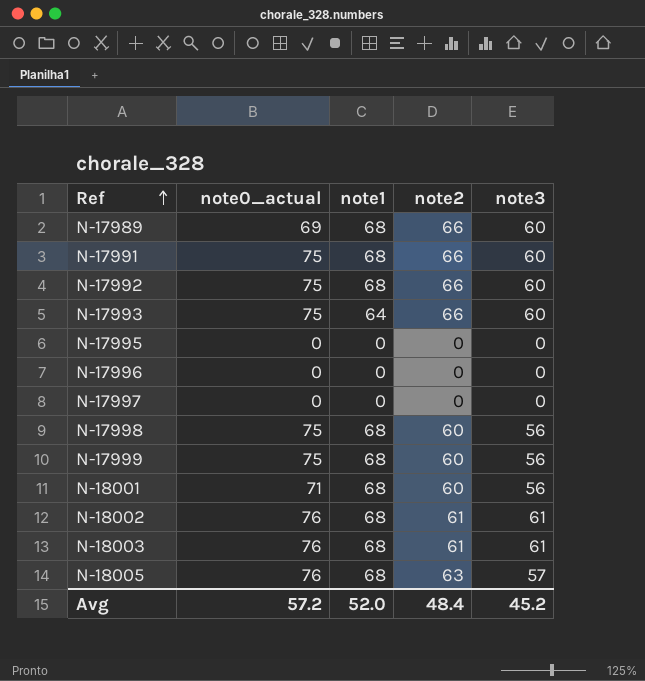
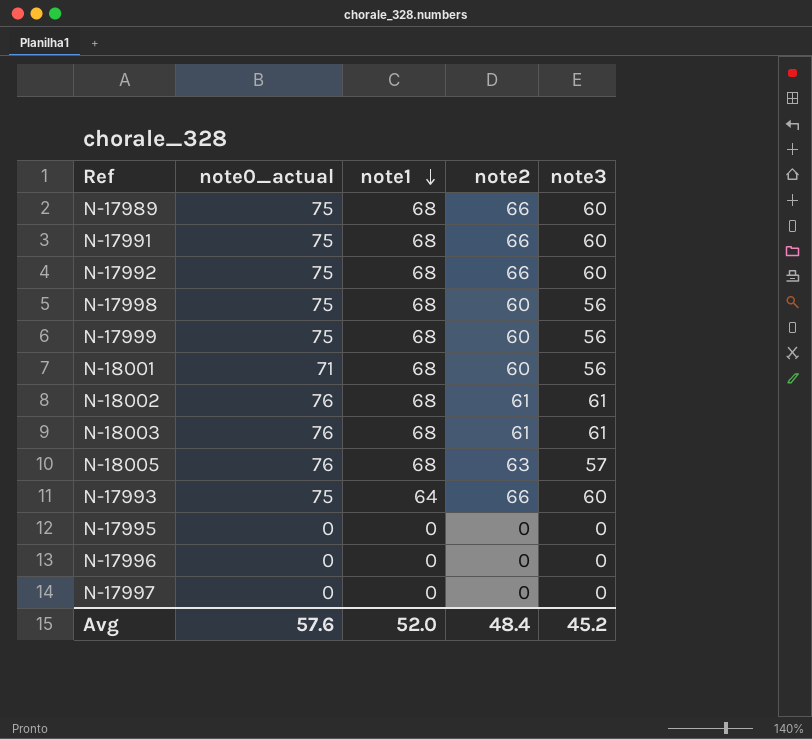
row order: Ref ascending -> note1 descending
N-17989 | note0_actual: 69 -> 75
Avg | note0_actual: 57.2 -> 57.6

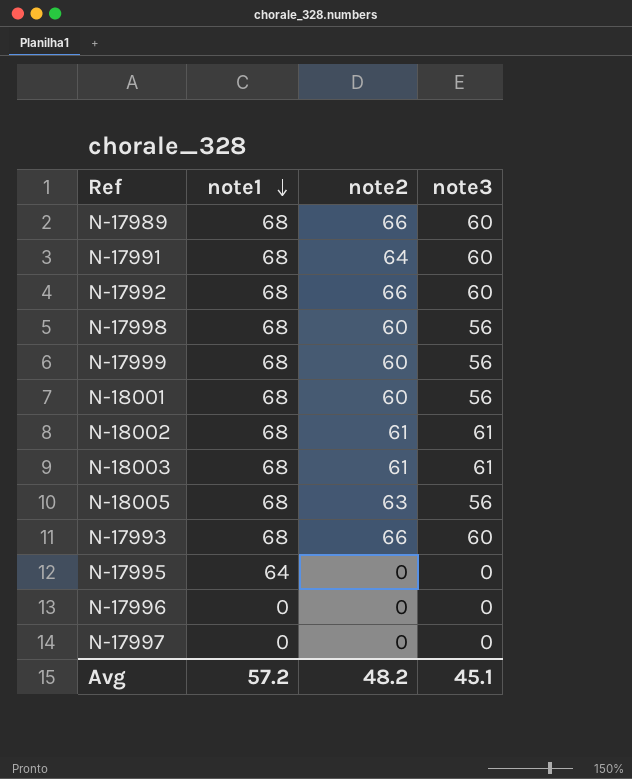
column note0_actual | position: 2 -> none
N-17991 | note2: 66 -> 64
N-18005 | note3: 57 -> 56
N-17993 | note1: 64 -> 68
N-17995 | note1: 0 -> 64
Avg | note1: 52.0 -> 57.2
Avg | note2: 48.4 -> 48.2
Avg | note3: 45.2 -> 45.1

